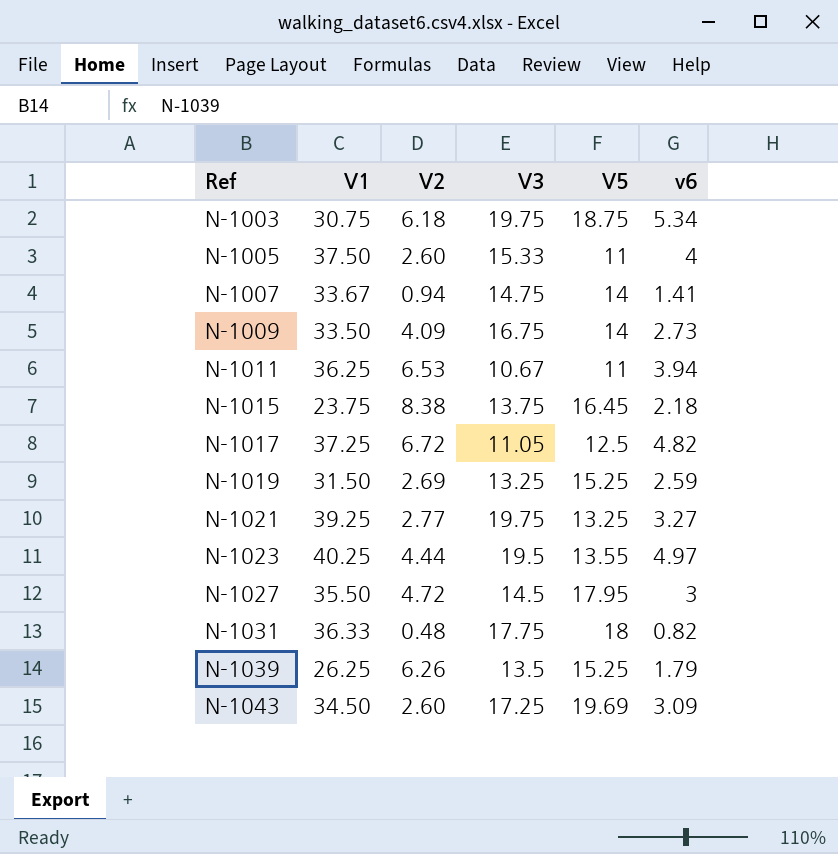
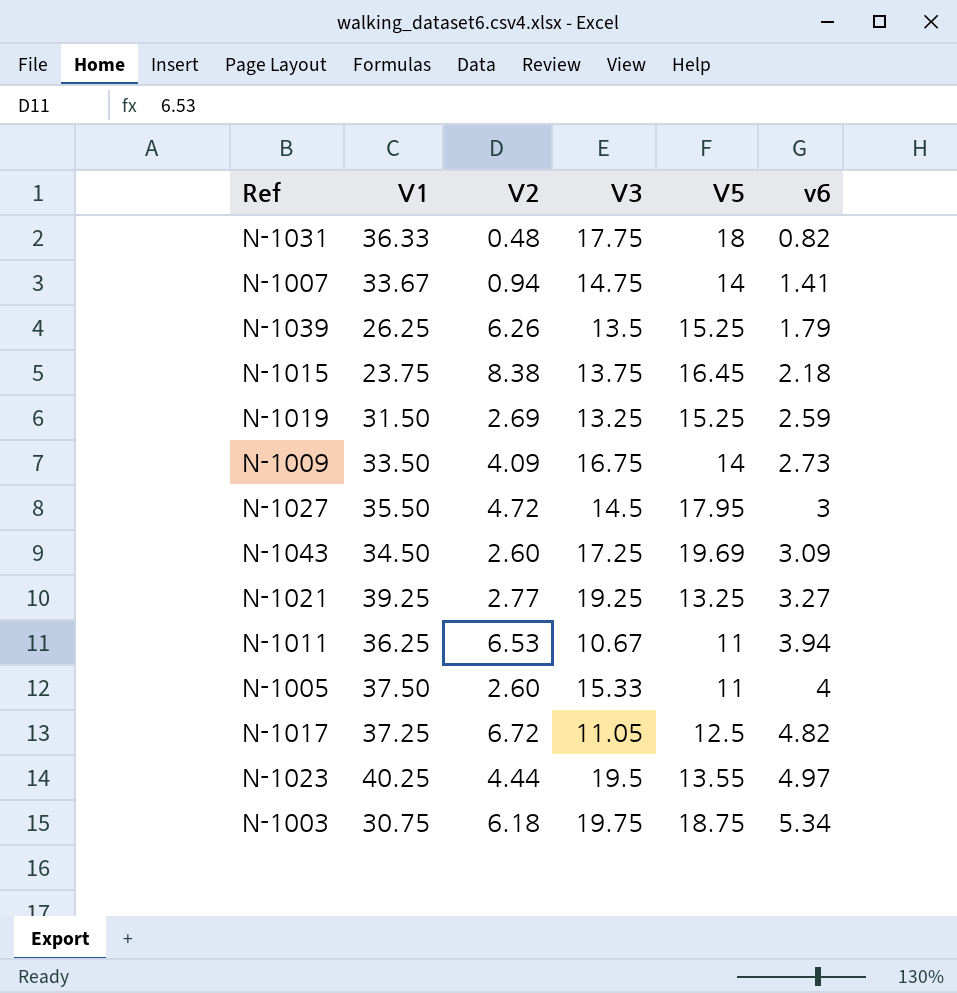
row order: Ref ascending -> v6 ascending
N-1021 | V3: 19.75 -> 19.25

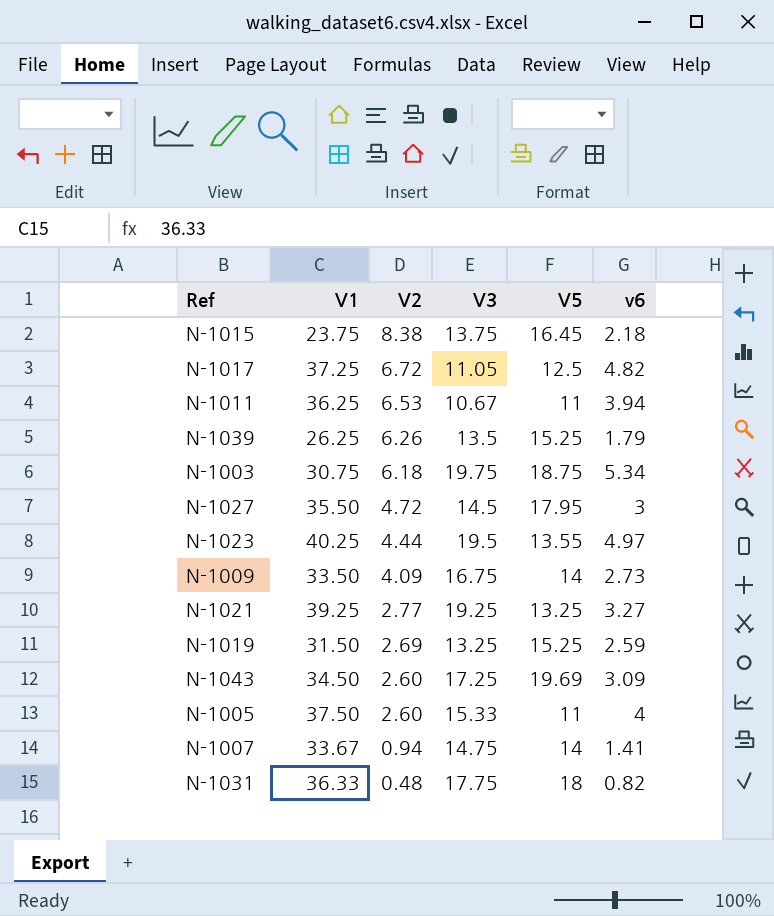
row order: v6 ascending -> V2 descending

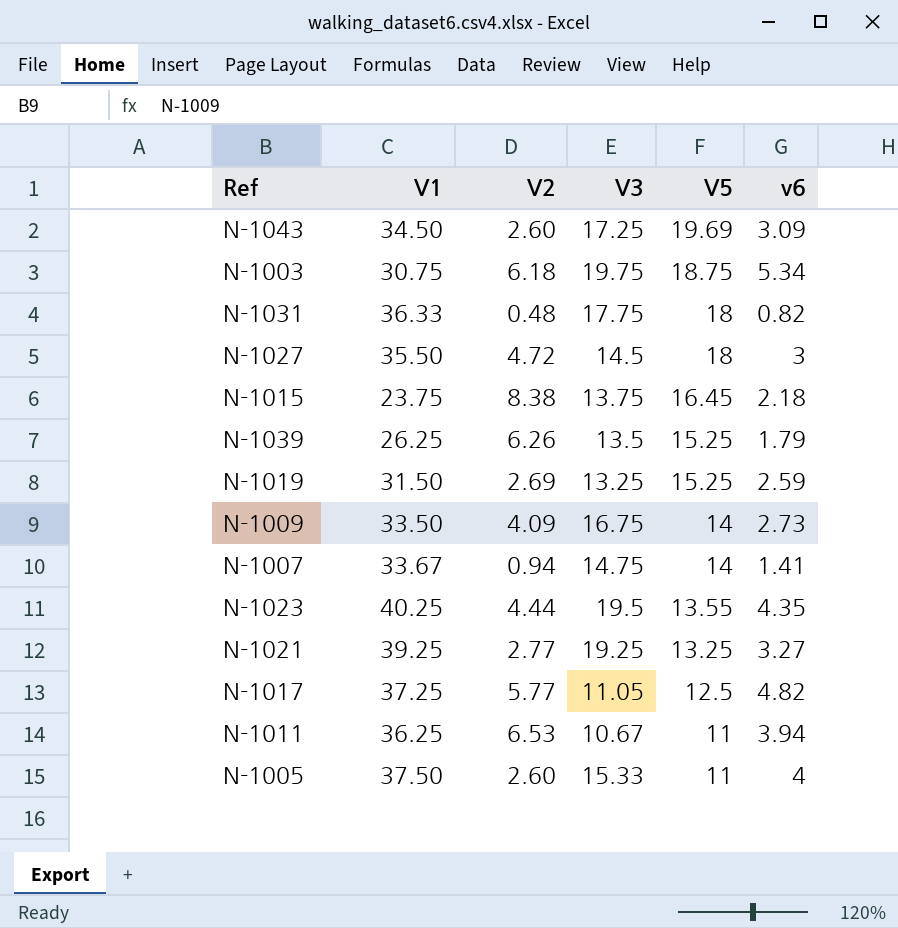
row order: V2 descending -> V5 descending
N-1027 | V5: 17.95 -> 18
N-1023 | v6: 4.97 -> 4.35
N-1017 | V2: 6.72 -> 5.77

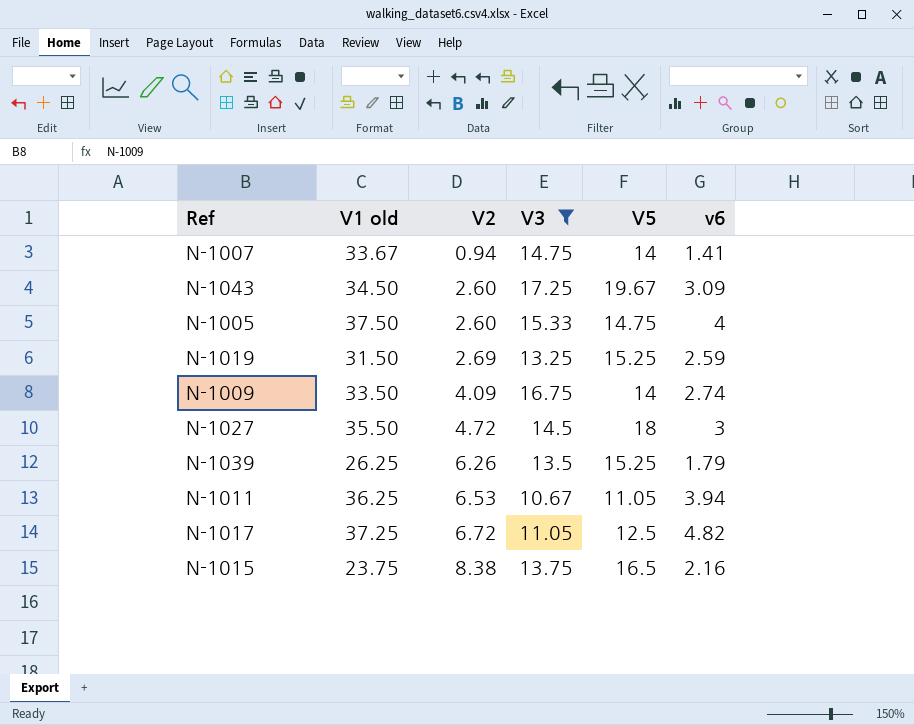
filter: none -> V3 <= 17.25
row order: V5 descending -> V2 ascending
column name: V1 -> V1 old
N-1043 | V5: 19.69 -> 19.67
N-1005 | V5: 11 -> 14.75
N-1009 | v6: 2.73 -> 2.74
N-1011 | V5: 11 -> 11.05
N-1017 | V2: 5.77 -> 6.72
N-1015 | V5: 16.45 -> 16.5
N-1015 | v6: 2.18 -> 2.16

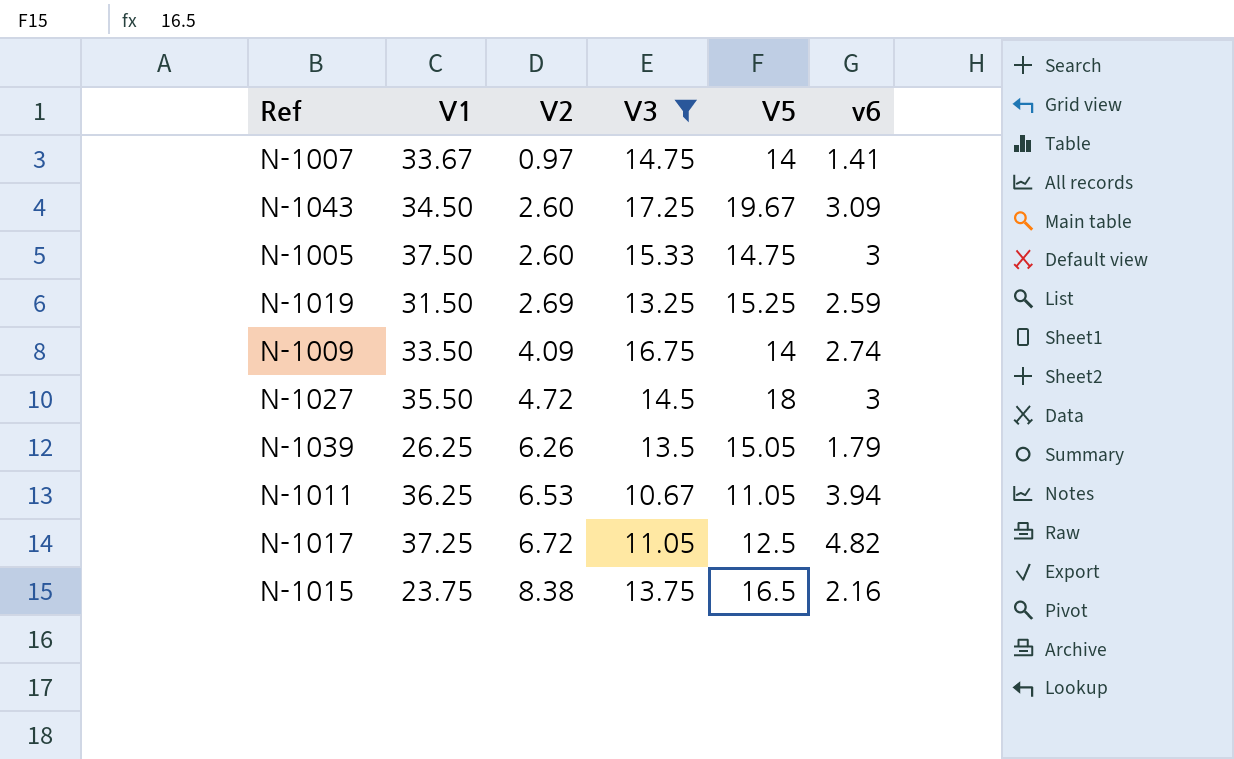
column name: V1 old -> V1
N-1007 | V2: 0.94 -> 0.97
N-1005 | v6: 4 -> 3
N-1039 | V5: 15.25 -> 15.05

